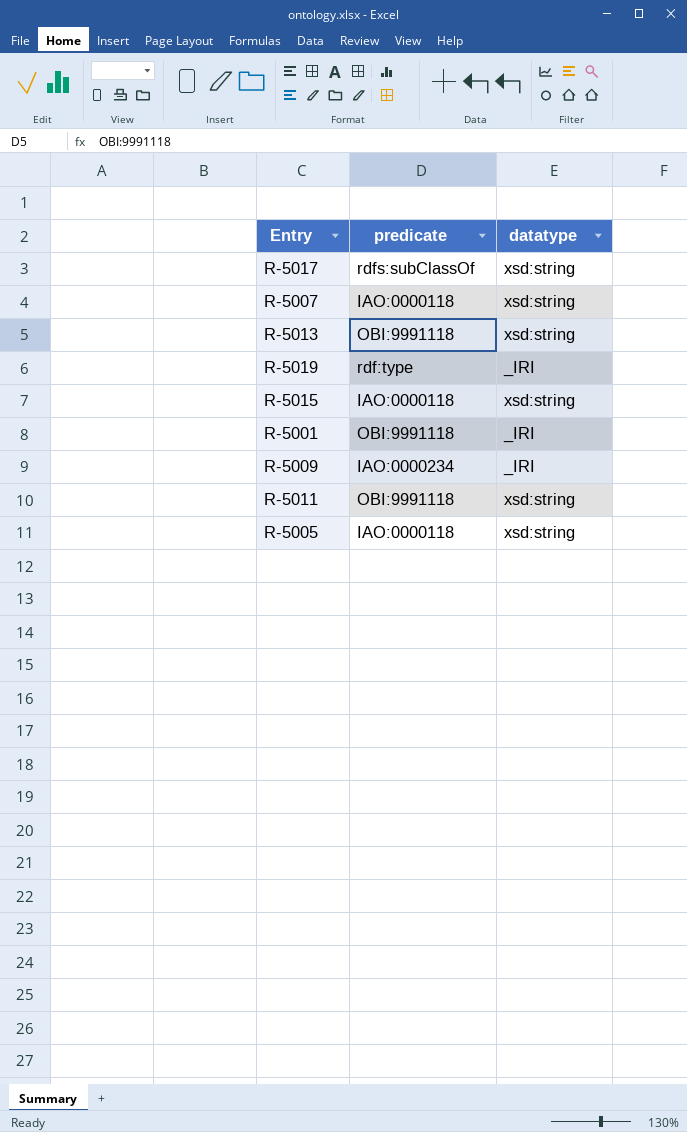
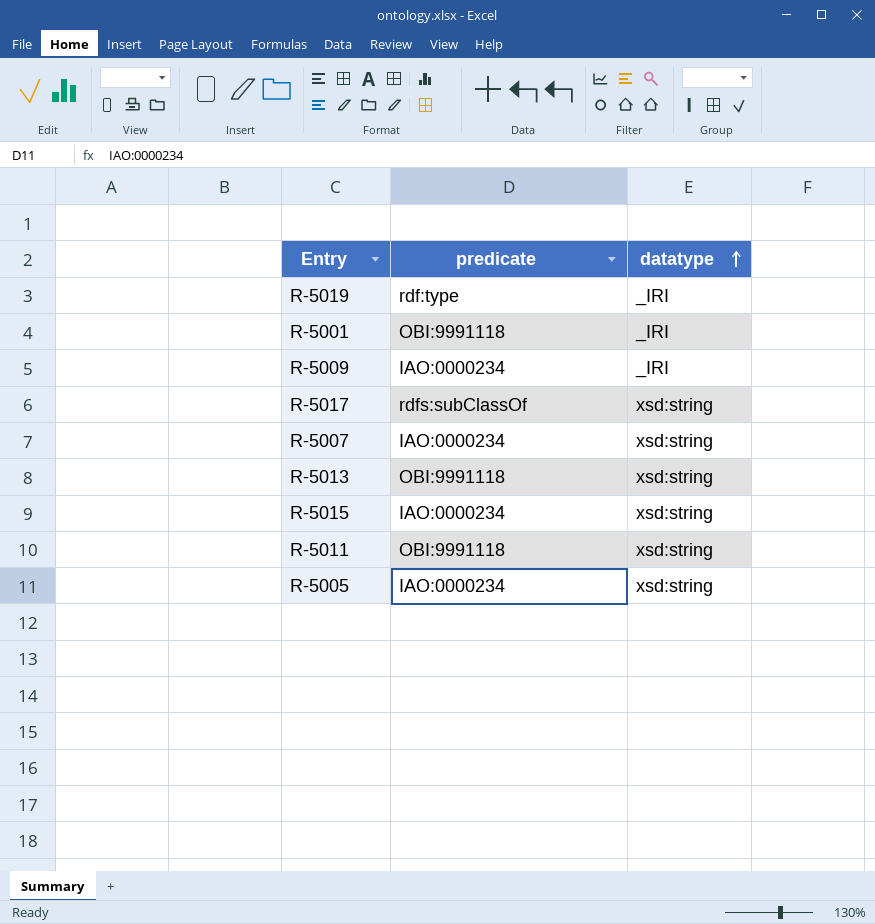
row order: none -> datatype ascending
R-5007 | predicate: IAO:0000118 -> IAO:0000234
R-5015 | predicate: IAO:0000118 -> IAO:0000234
R-5005 | predicate: IAO:0000118 -> IAO:0000234

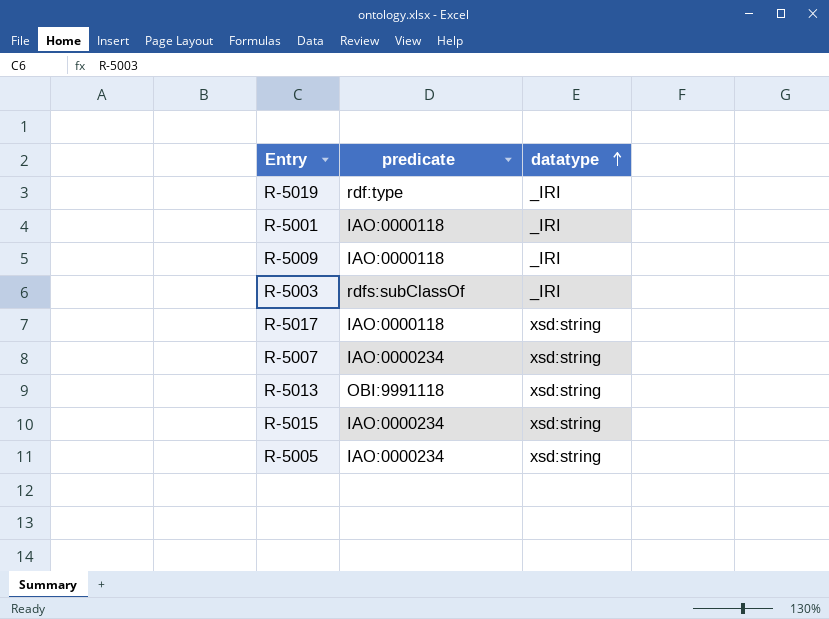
row R-5011: OBI:9991118 | xsd:string -> none
R-5001 | predicate: OBI:9991118 -> IAO:0000118
R-5009 | predicate: IAO:0000234 -> IAO:0000118
row R-5003: none -> rdfs:subClassOf | _IRI
R-5017 | predicate: rdfs:subClassOf -> IAO:0000118

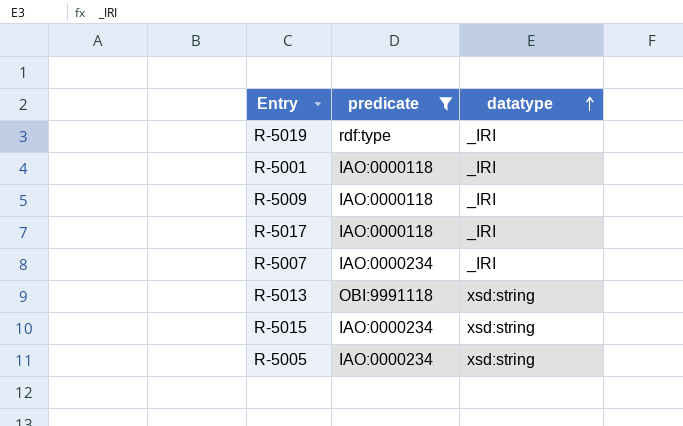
filter: none -> predicate != rdfs:subClassOf
R-5017 | datatype: xsd:string -> _IRI
R-5007 | datatype: xsd:string -> _IRI

